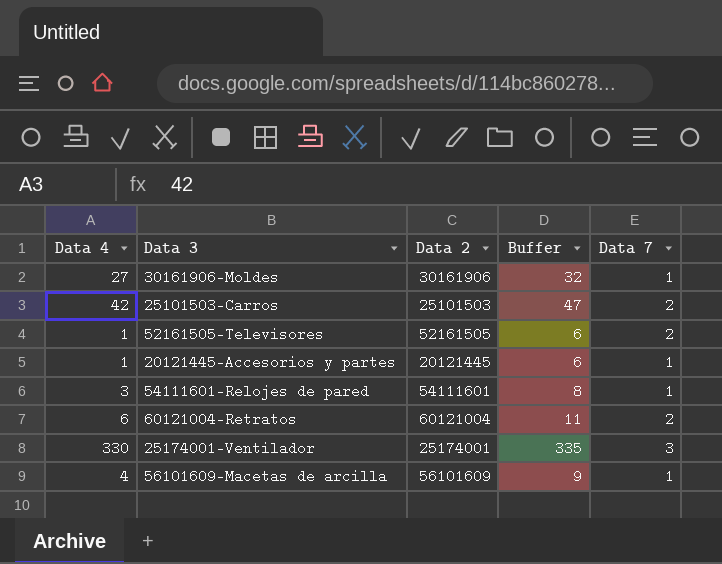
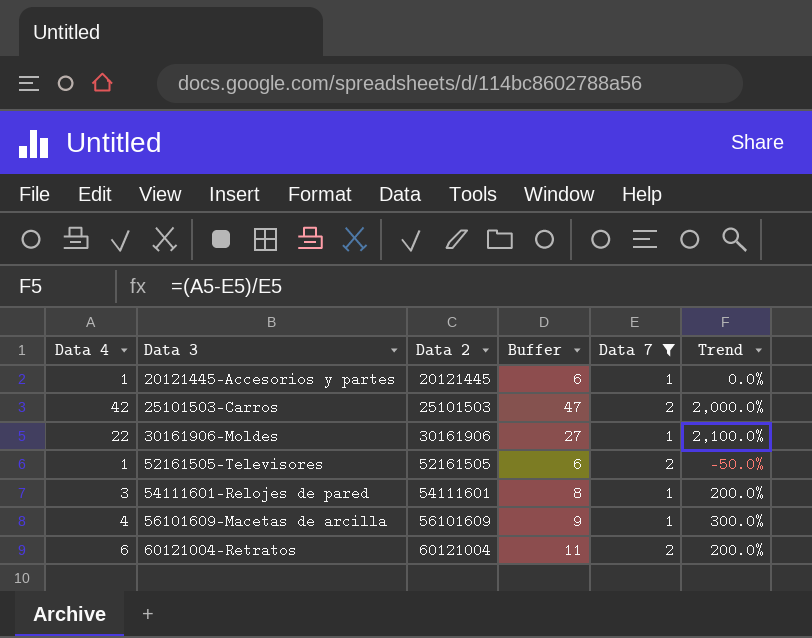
filter: none -> Data 7 != 3
row order: none -> Data 3 ascending
column Trend | formula: none -> ([Data 4] - [Data 7]) / [Data 7]
30161906-Moldes | Data 4: 27 -> 22
30161906-Moldes | Buffer: 32 -> 27

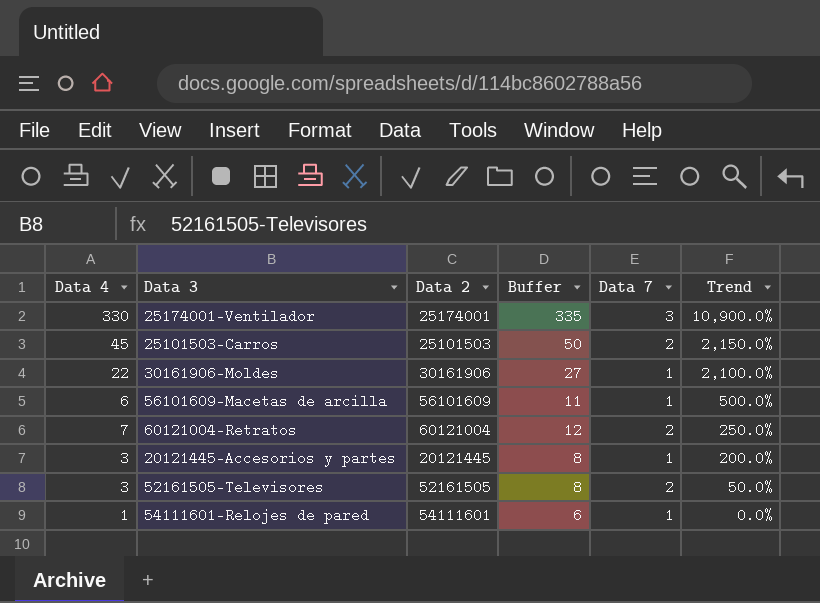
filter: Data 7 != 3 -> none
row order: Data 3 ascending -> Trend descending
25101503-Carros | Data 4: 42 -> 45
25101503-Carros | Buffer: 47 -> 50
25101503-Carros | Trend: 2,000.0% -> 2,150.0%
56101609-Macetas de arcilla | Data 4: 4 -> 6
56101609-Macetas de arcilla | Buffer: 9 -> 11
56101609-Macetas de arcilla | Trend: 300.0% -> 500.0%
60121004-Retratos | Data 4: 6 -> 7
60121004-Retratos | Buffer: 11 -> 12
60121004-Retratos | Trend: 200.0% -> 250.0%
20121445-Accesorios y partes | Data 4: 1 -> 3
20121445-Accesorios y partes | Buffer: 6 -> 8
20121445-Accesorios y partes | Trend: 0.0% -> 200.0%
52161505-Televisores | Data 4: 1 -> 3
52161505-Televisores | Buffer: 6 -> 8
52161505-Televisores | Trend: -50.0% -> 50.0%
54111601-Relojes de pared | Data 4: 3 -> 1
54111601-Relojes de pared | Buffer: 8 -> 6
54111601-Relojes de pared | Trend: 200.0% -> 0.0%

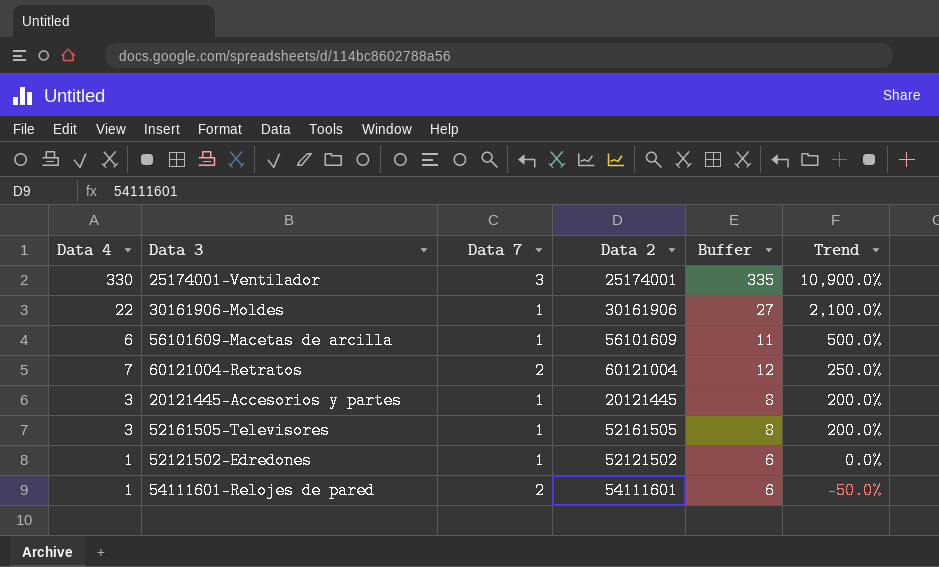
column Data 7 | position: 5 -> 3
row 25101503-Carros: 45 | 25101503 | 50 | 2 | 2,150.0% -> none
52161505-Televisores | Data 7: 2 -> 1
52161505-Televisores | Trend: 50.0% -> 200.0%
row 52121502-Edredones: none -> 1 | 1 | 52121502 | 6 | 0.0%
54111601-Relojes de pared | Data 7: 1 -> 2
54111601-Relojes de pared | Trend: 0.0% -> -50.0%

